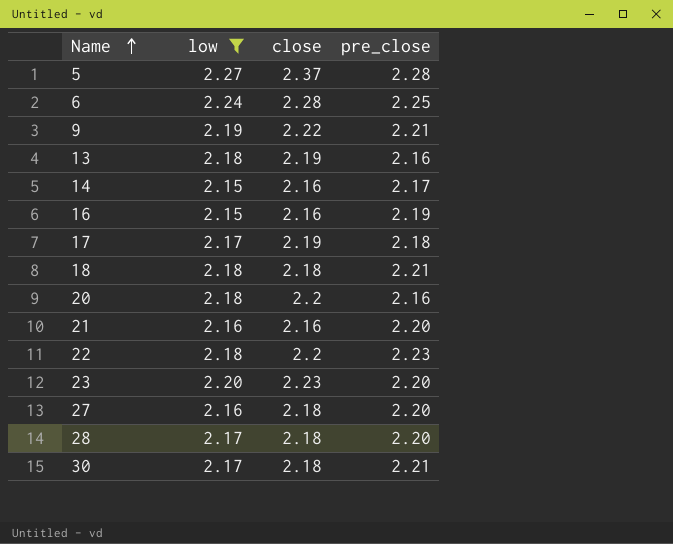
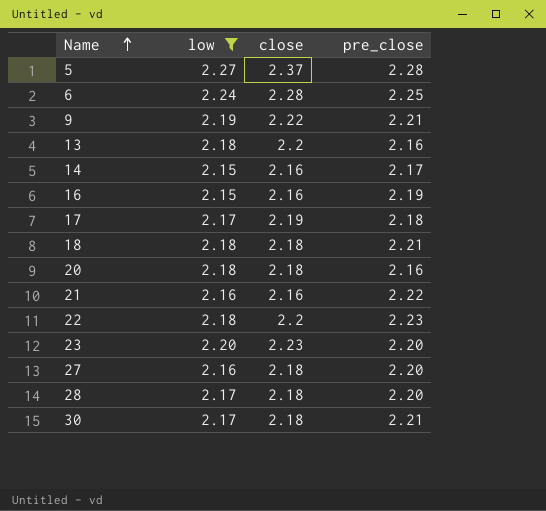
13 | close: 2.19 -> 2.2
20 | close: 2.2 -> 2.18
21 | pre_close: 2.20 -> 2.22

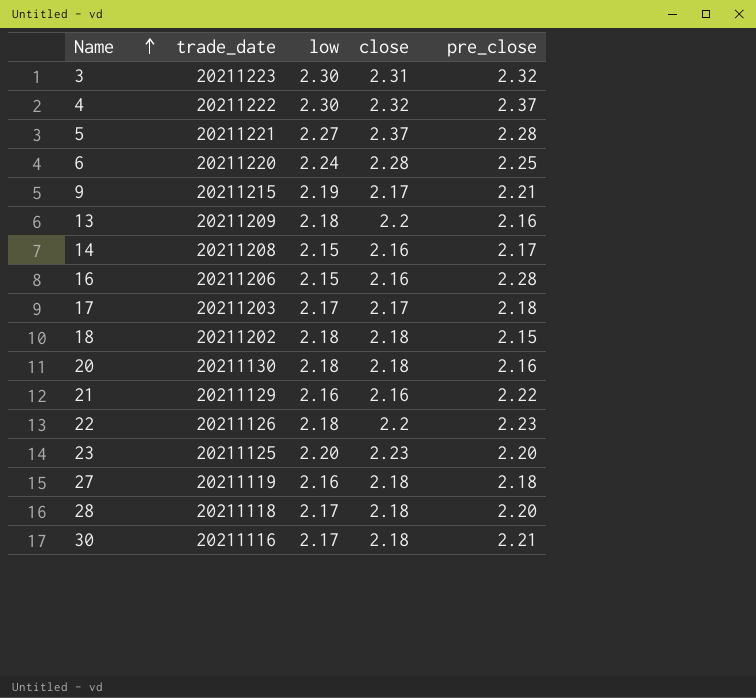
filter: low != 2.30 -> none
column trade_date | position: none -> 2
9 | close: 2.22 -> 2.17
16 | pre_close: 2.19 -> 2.28
17 | close: 2.19 -> 2.17
18 | pre_close: 2.21 -> 2.15
27 | pre_close: 2.20 -> 2.18

